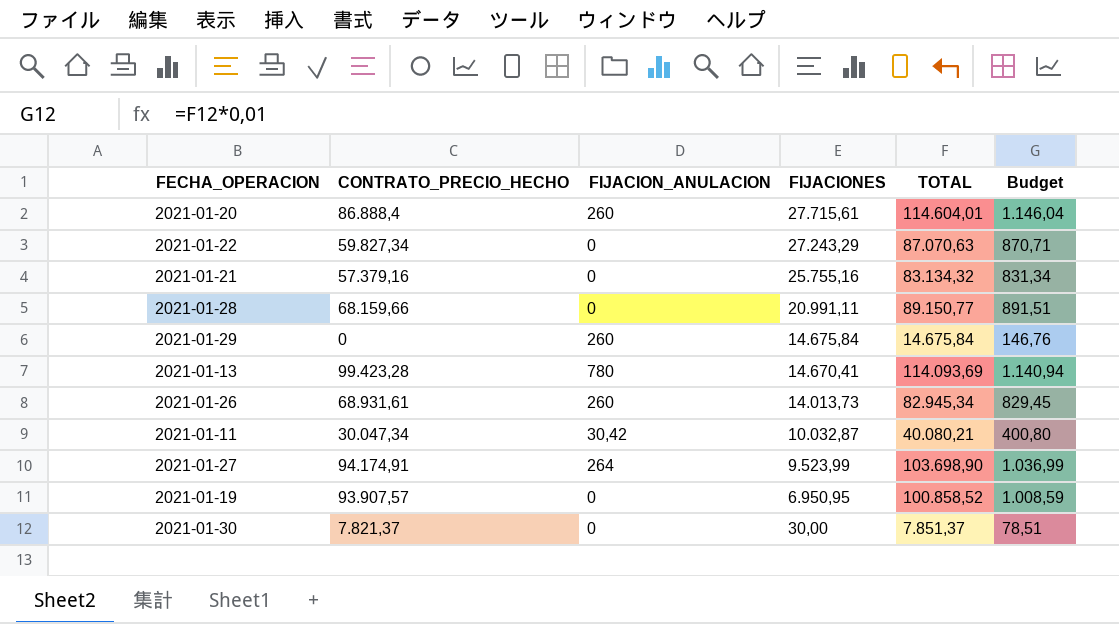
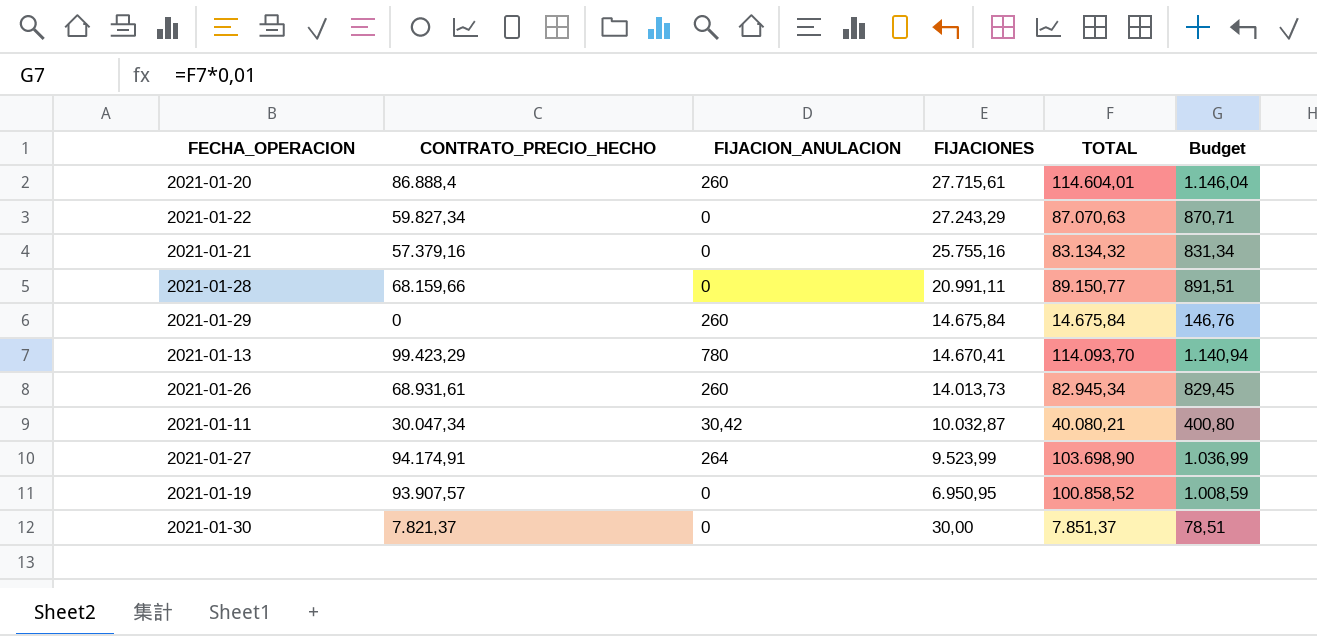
2021-01-13 | CONTRATO_PRECIO_HECHO: 99.423,28 -> 99.423,29
2021-01-13 | TOTAL: 114.093,69 -> 114.093,70

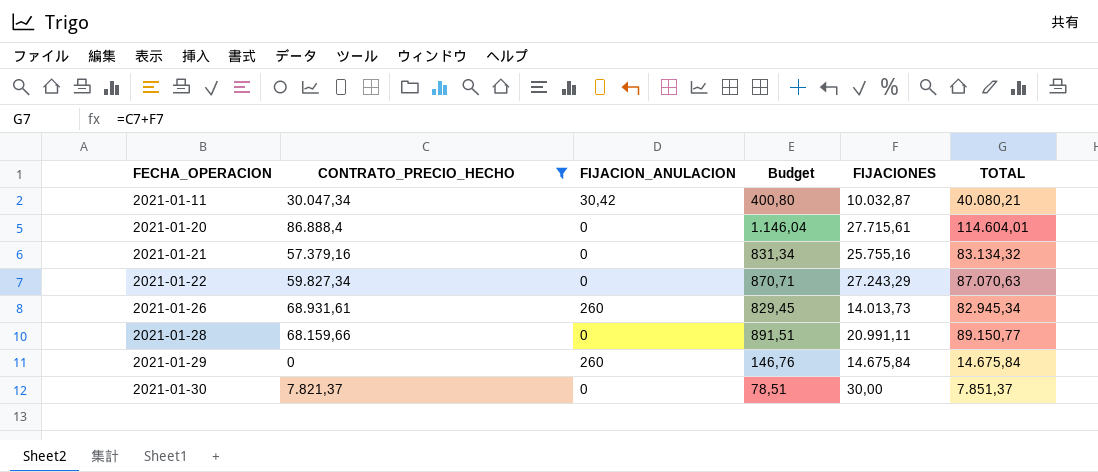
filter: none -> CONTRATO_PRECIO_HECHO <= 86.888,4
row order: FIJACIONES descending -> FECHA_OPERACION ascending
column Budget | position: 6 -> 4
2021-01-20 | FIJACION_ANULACION: 260 -> 0

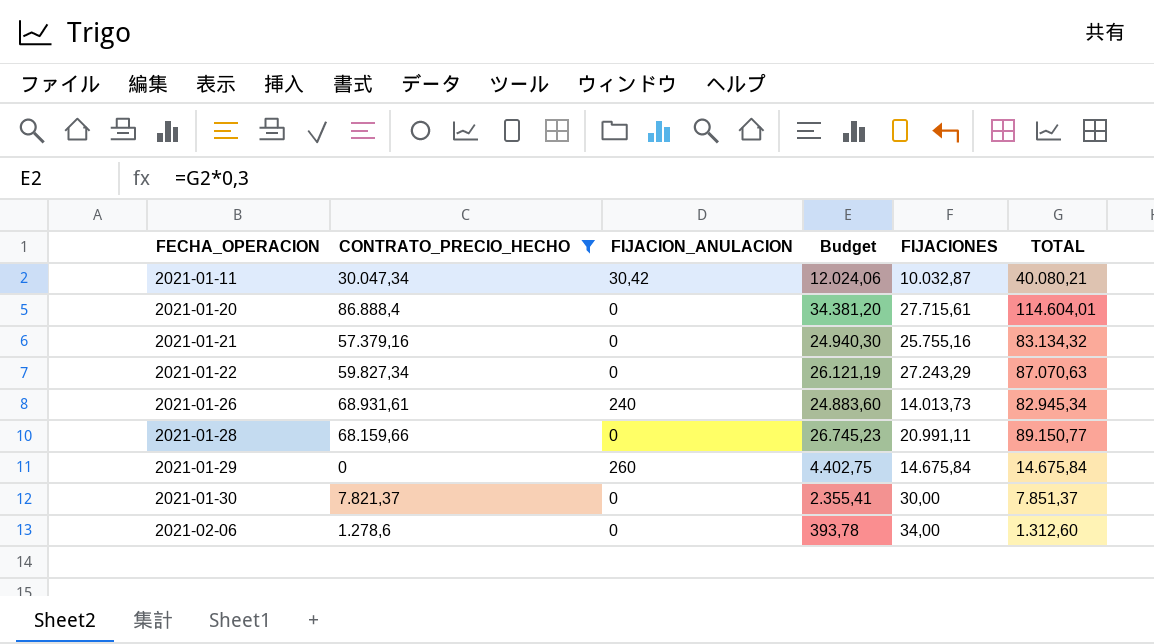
column Budget | formula: [TOTAL] * 0,01 -> [TOTAL] * 0,3
2021-01-26 | FIJACION_ANULACION: 260 -> 240
row 2021-02-06: none -> 1.278,6 | 0 | 393,78 | 34,00 | 1.312,60

